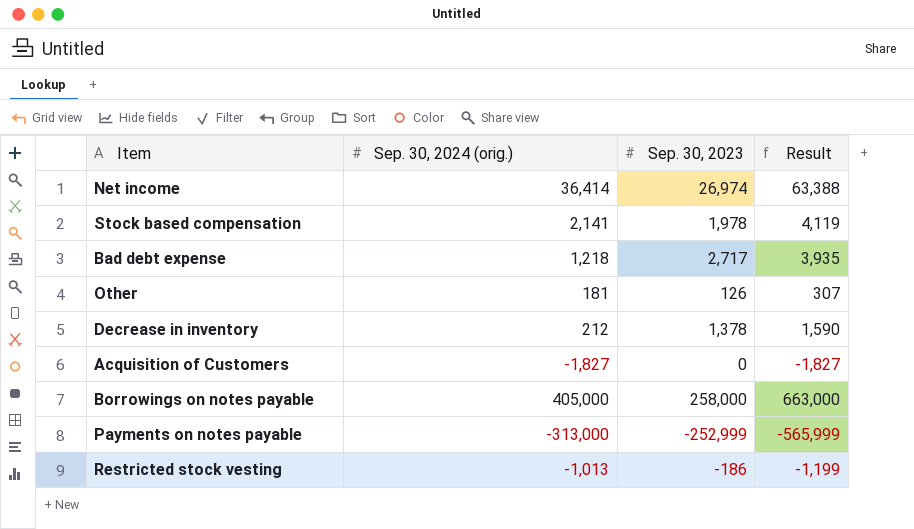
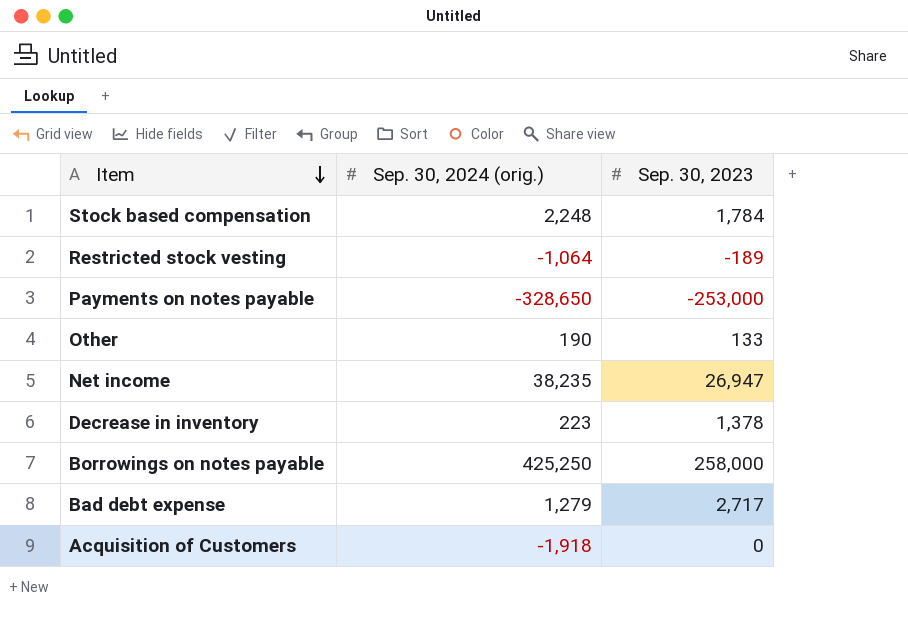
row order: none -> Item descending
column Result | formula: [Sep. 30, 2024 (orig.)] + [Sep. 30, 2023] -> none
Stock based compensation | Sep. 30, 2024 (orig.): 2,141 -> 2,248
Stock based compensation | Sep. 30, 2023: 1,978 -> 1,784
Restricted stock vesting | Sep. 30, 2024 (orig.): -1,013 -> -1,064
Restricted stock vesting | Sep. 30, 2023: -186 -> -189
Payments on notes payable | Sep. 30, 2024 (orig.): -313,000 -> -328,650
Payments on notes payable | Sep. 30, 2023: -252,999 -> -253,000
Other | Sep. 30, 2024 (orig.): 181 -> 190
Other | Sep. 30, 2023: 126 -> 133
Net income | Sep. 30, 2024 (orig.): 36,414 -> 38,235
Net income | Sep. 30, 2023: 26,974 -> 26,947
Decrease in inventory | Sep. 30, 2024 (orig.): 212 -> 223
Borrowings on notes payable | Sep. 30, 2024 (orig.): 405,000 -> 425,250
Bad debt expense | Sep. 30, 2024 (orig.): 1,218 -> 1,279
Acquisition of Customers | Sep. 30, 2024 (orig.): -1,827 -> -1,918

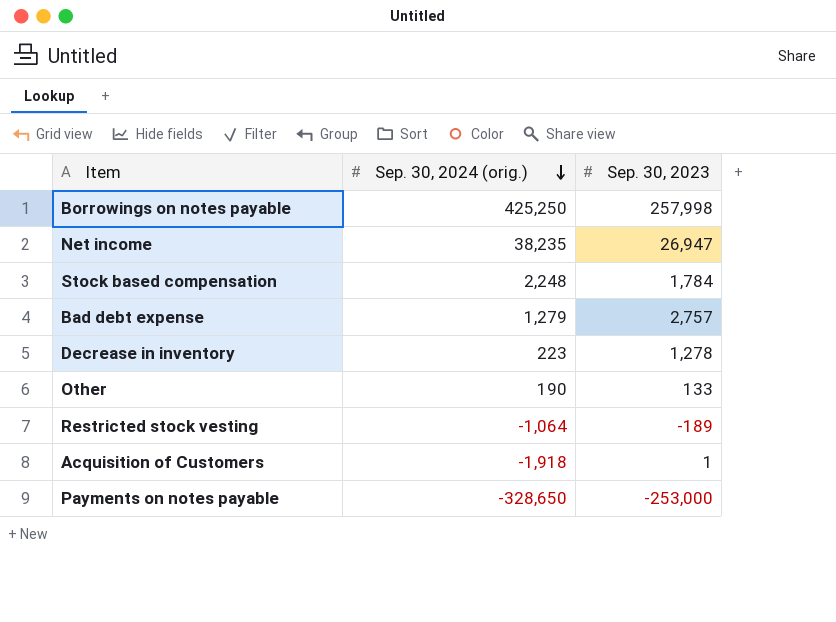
row order: Item descending -> Sep. 30, 2024 (orig.) descending
Borrowings on notes payable | Sep. 30, 2023: 258,000 -> 257,998
Bad debt expense | Sep. 30, 2023: 2,717 -> 2,757
Decrease in inventory | Sep. 30, 2023: 1,378 -> 1,278
Acquisition of Customers | Sep. 30, 2023: 0 -> 1

